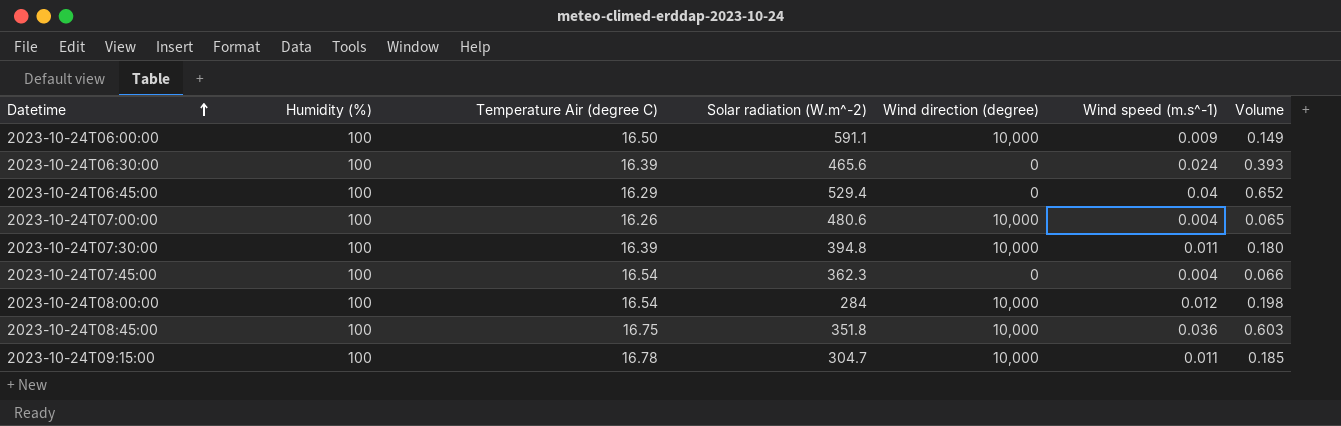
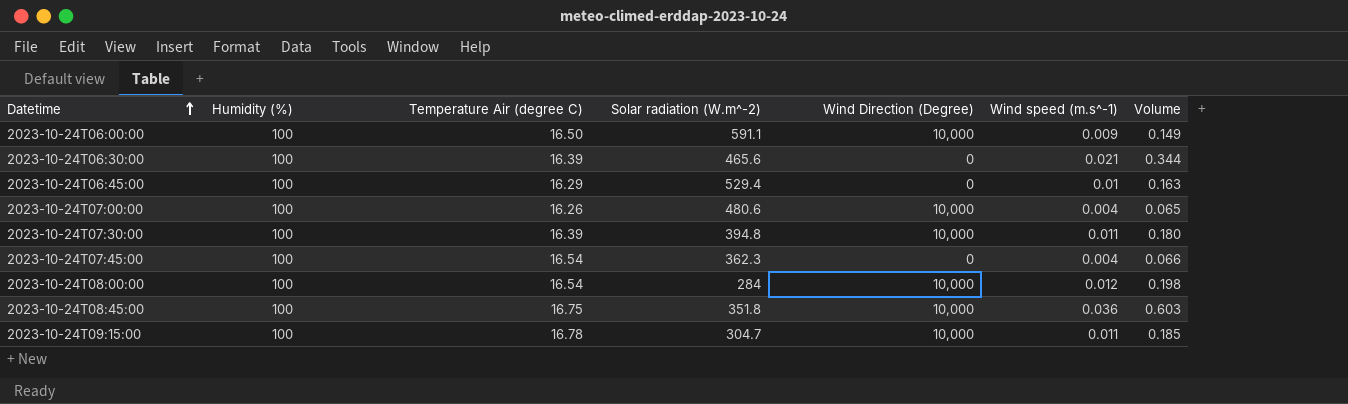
column name: Wind direction (degree) -> Wind Direction (Degree)
2023-10-24T06:30:00 | Wind speed (m.s^-1): 0.024 -> 0.021
2023-10-24T06:30:00 | Volume: 0.393 -> 0.344
2023-10-24T06:45:00 | Wind speed (m.s^-1): 0.04 -> 0.01
2023-10-24T06:45:00 | Volume: 0.652 -> 0.163

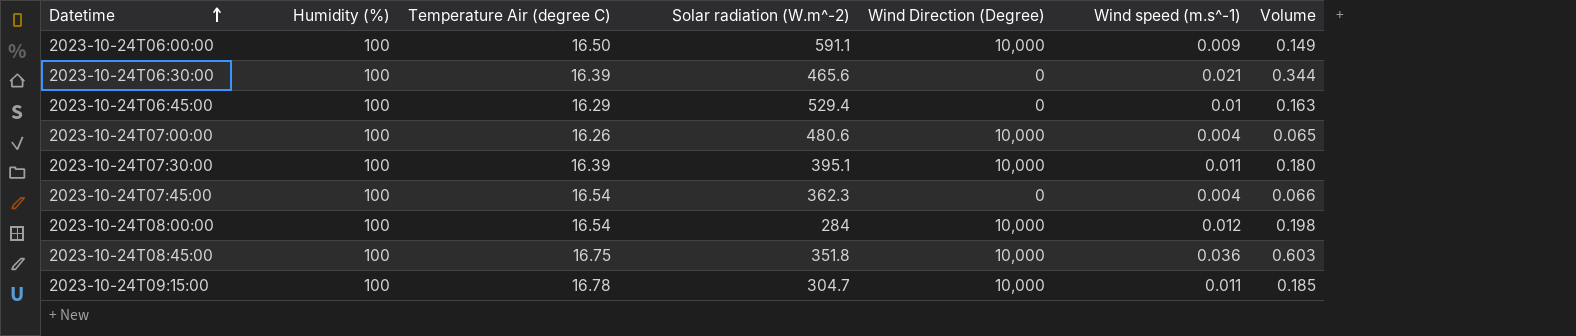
2023-10-24T07:30:00 | Solar radiation (W.m^-2): 394.8 -> 395.1

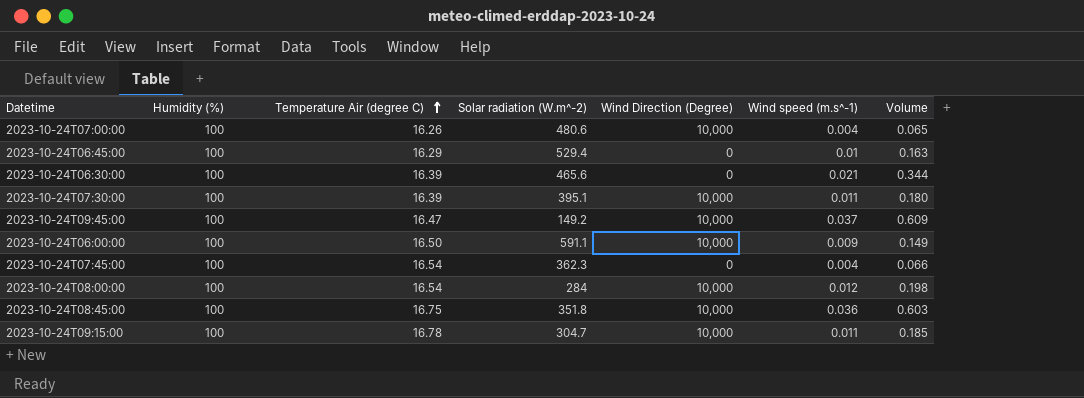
row order: Datetime ascending -> Temperature Air (degree C) ascending
row 2023-10-24T09:45:00: none -> 100 | 16.47 | 149.2 | 10,000 | 0.037 | 0.609

